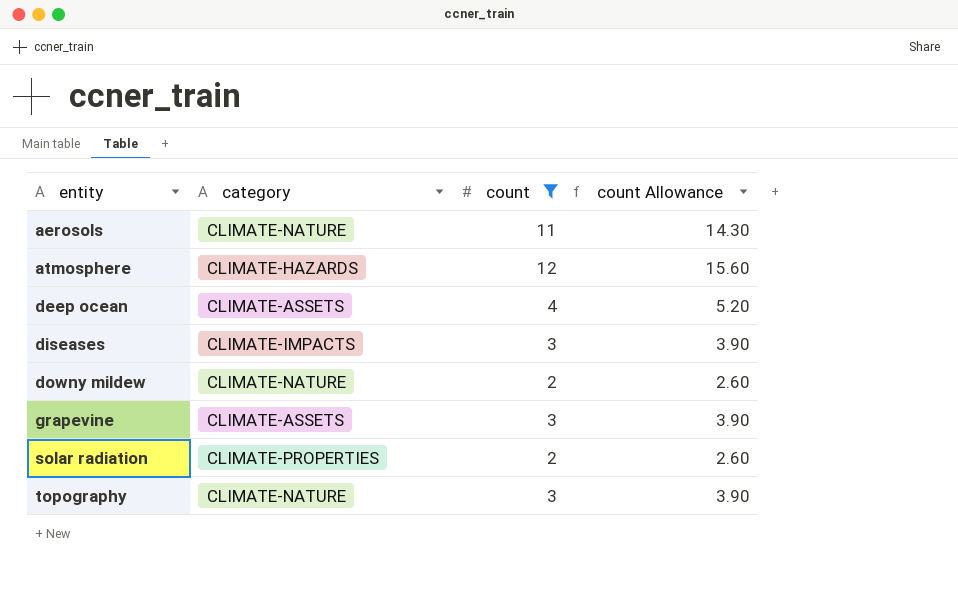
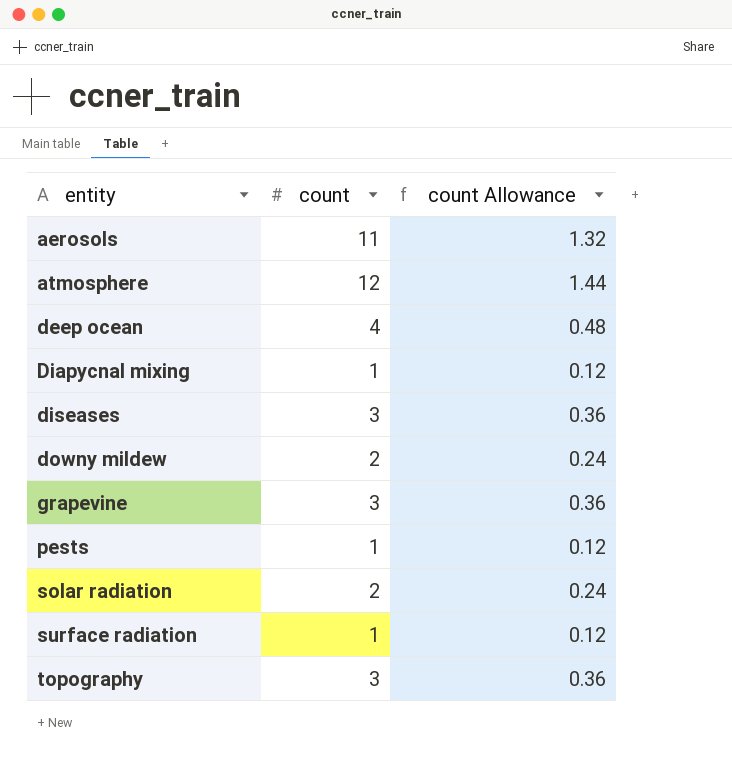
filter: count != 1 -> none
column category | position: 2 -> none
column count Allowance | formula: [count] * 1.3 -> [count] * 0.12

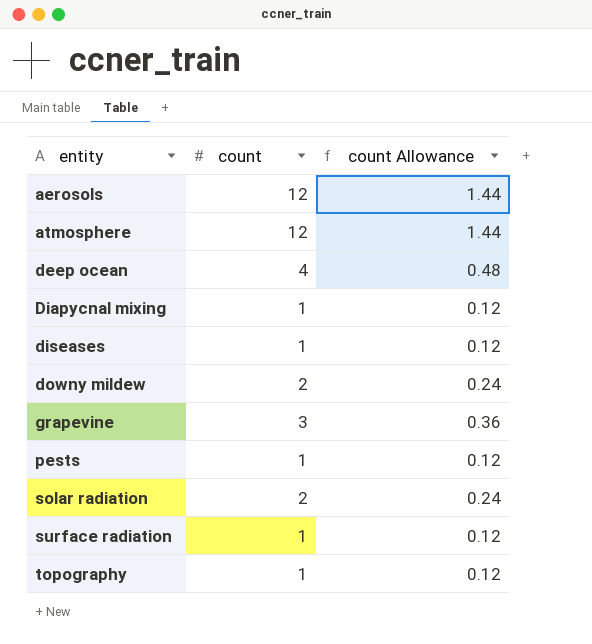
aerosols | count: 11 -> 12
aerosols | count Allowance: 1.32 -> 1.44
diseases | count: 3 -> 1
diseases | count Allowance: 0.36 -> 0.12
topography | count: 3 -> 1
topography | count Allowance: 0.36 -> 0.12

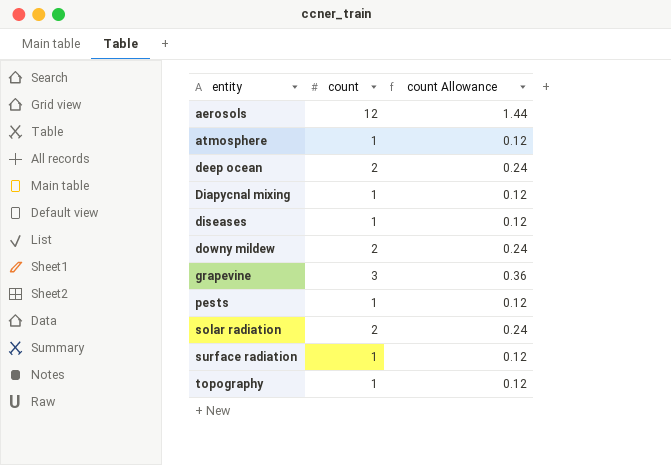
atmosphere | count: 12 -> 1
atmosphere | count Allowance: 1.44 -> 0.12
deep ocean | count: 4 -> 2
deep ocean | count Allowance: 0.48 -> 0.24

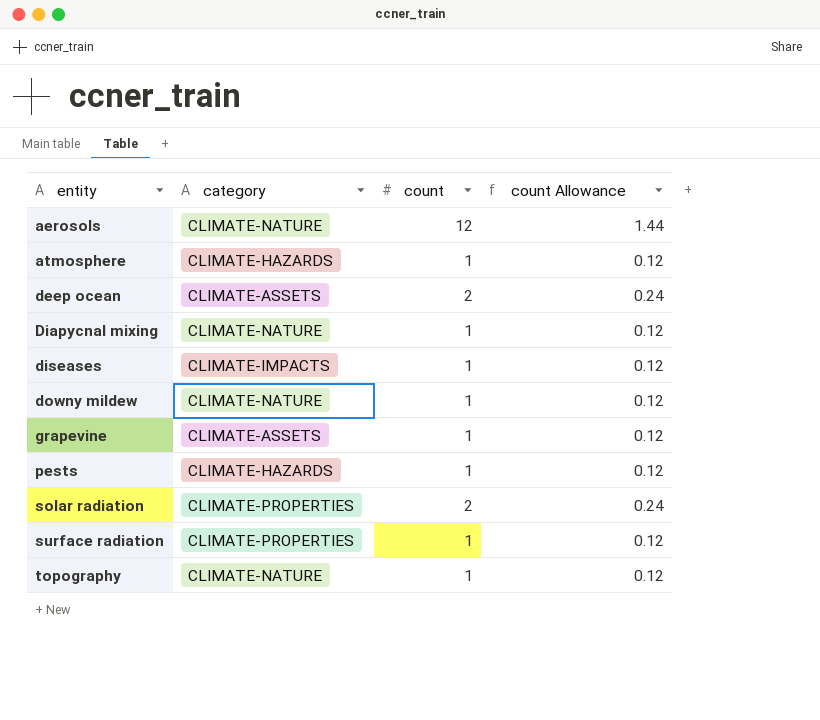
column category | position: none -> 2
downy mildew | count: 2 -> 1
downy mildew | count Allowance: 0.24 -> 0.12
grapevine | count: 3 -> 1
grapevine | count Allowance: 0.36 -> 0.12

